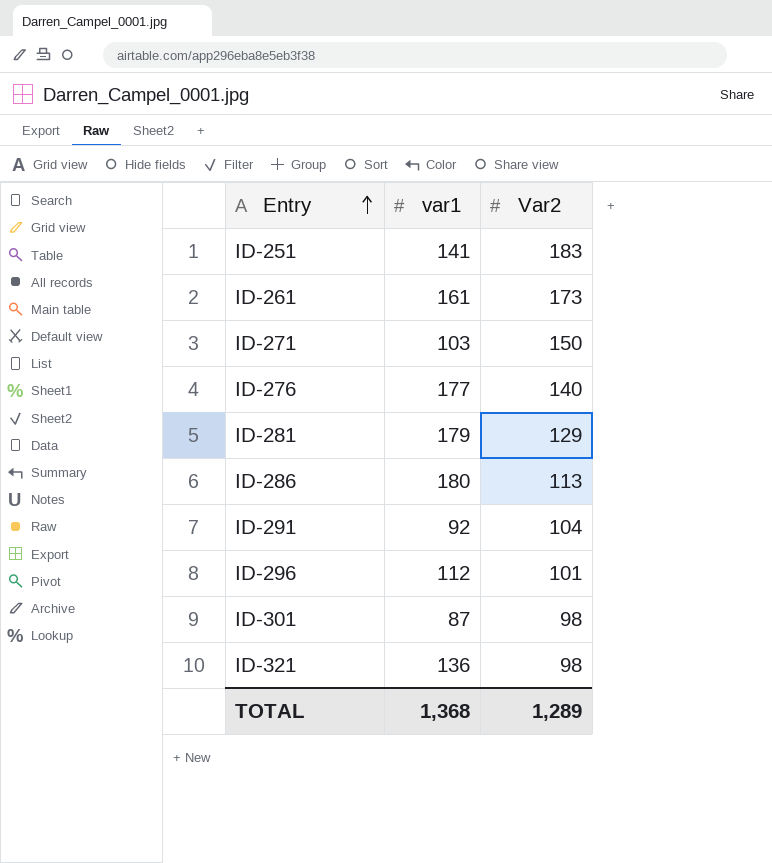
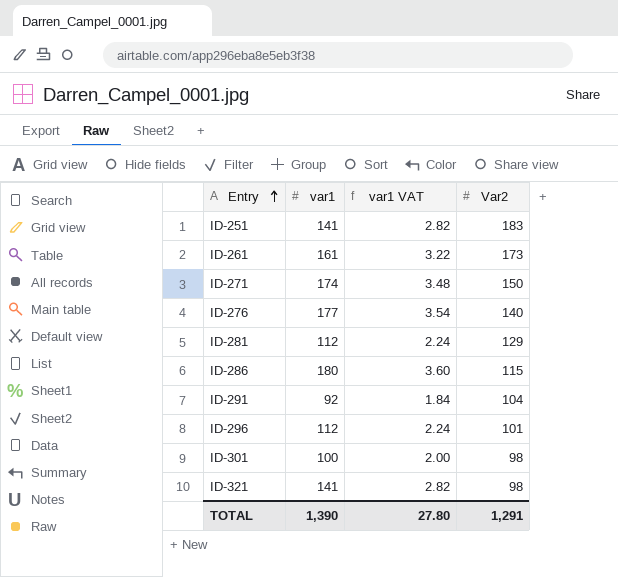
column var1 VAT | formula: none -> [var1] * 0.02
ID-271 | var1: 103 -> 174
ID-281 | var1: 179 -> 112
ID-286 | Var2: 113 -> 115
ID-301 | var1: 87 -> 100
ID-321 | var1: 136 -> 141
TOTAL | var1: 1,368 -> 1,390
TOTAL | Var2: 1,289 -> 1,291

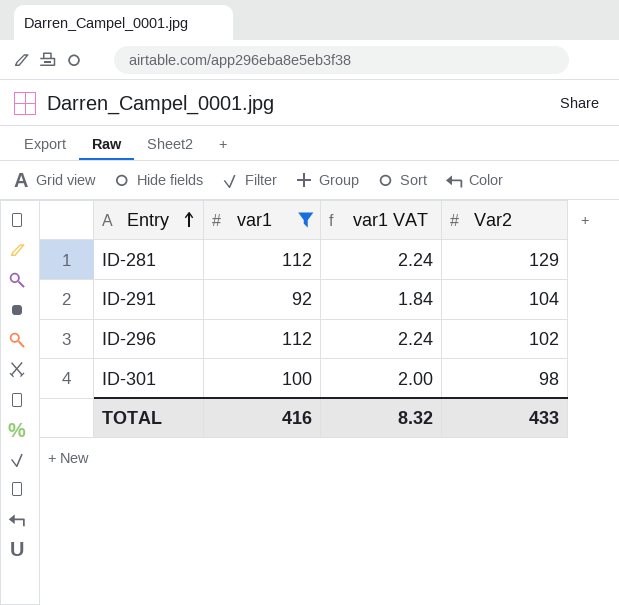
filter: none -> var1 <= 112
ID-296 | Var2: 101 -> 102
TOTAL | var1: 1,390 -> 416
TOTAL | var1 VAT: 27.80 -> 8.32
TOTAL | Var2: 1,291 -> 433

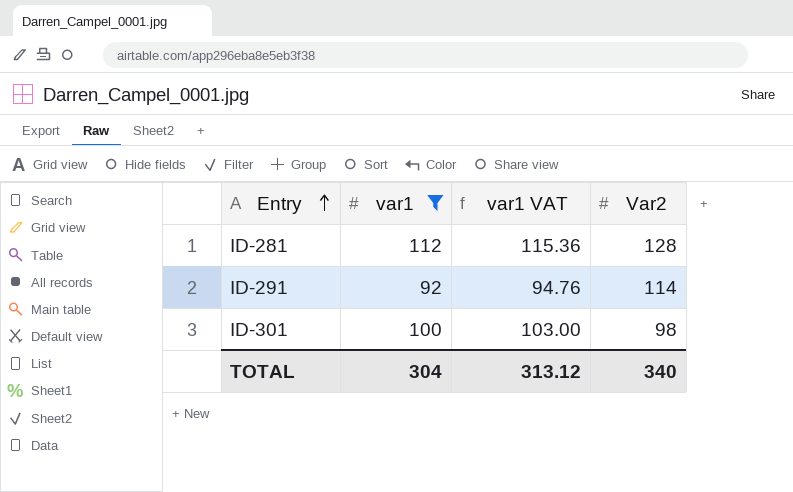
column var1 VAT | formula: [var1] * 0.02 -> [var1] * 1.03
row ID-296: 112 | 2.24 | 102 -> none
ID-281 | Var2: 129 -> 128
ID-291 | Var2: 104 -> 114
TOTAL | var1: 416 -> 304
TOTAL | var1 VAT: 8.32 -> 313.12
TOTAL | Var2: 433 -> 340

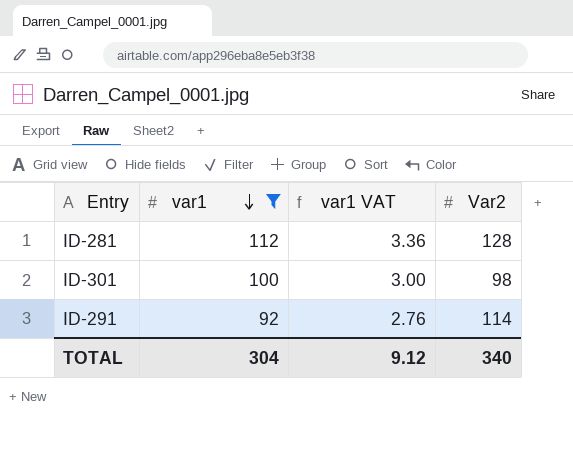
row order: Entry ascending -> var1 descending
column var1 VAT | formula: [var1] * 1.03 -> [var1] * 0.03
TOTAL | var1 VAT: 313.12 -> 9.12

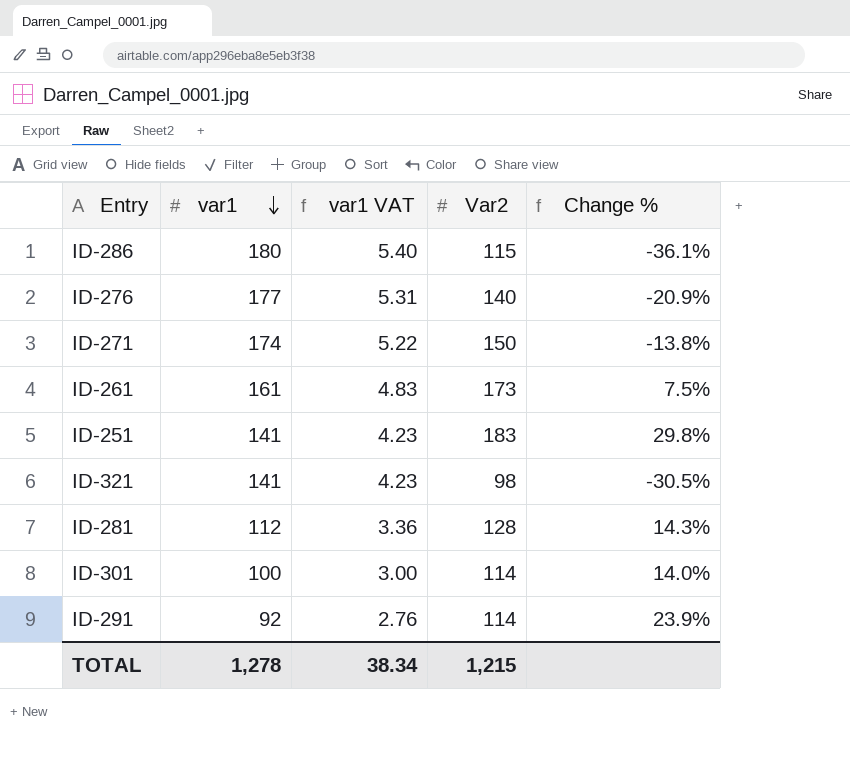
filter: var1 <= 112 -> none
column Change % | formula: none -> ([Var2] - [var1]) / [var1]
ID-301 | Var2: 98 -> 114
TOTAL | var1: 304 -> 1,278
TOTAL | var1 VAT: 9.12 -> 38.34
TOTAL | Var2: 340 -> 1,215

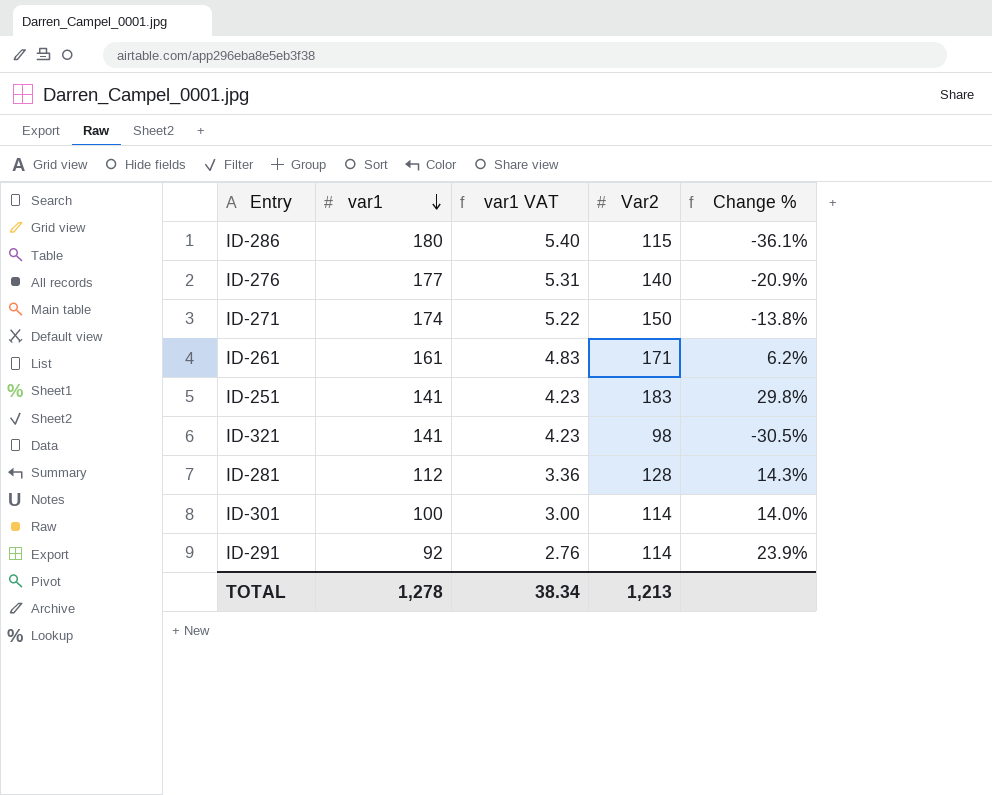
ID-261 | Var2: 173 -> 171
ID-261 | Change %: 7.5% -> 6.2%
TOTAL | Var2: 1,215 -> 1,213

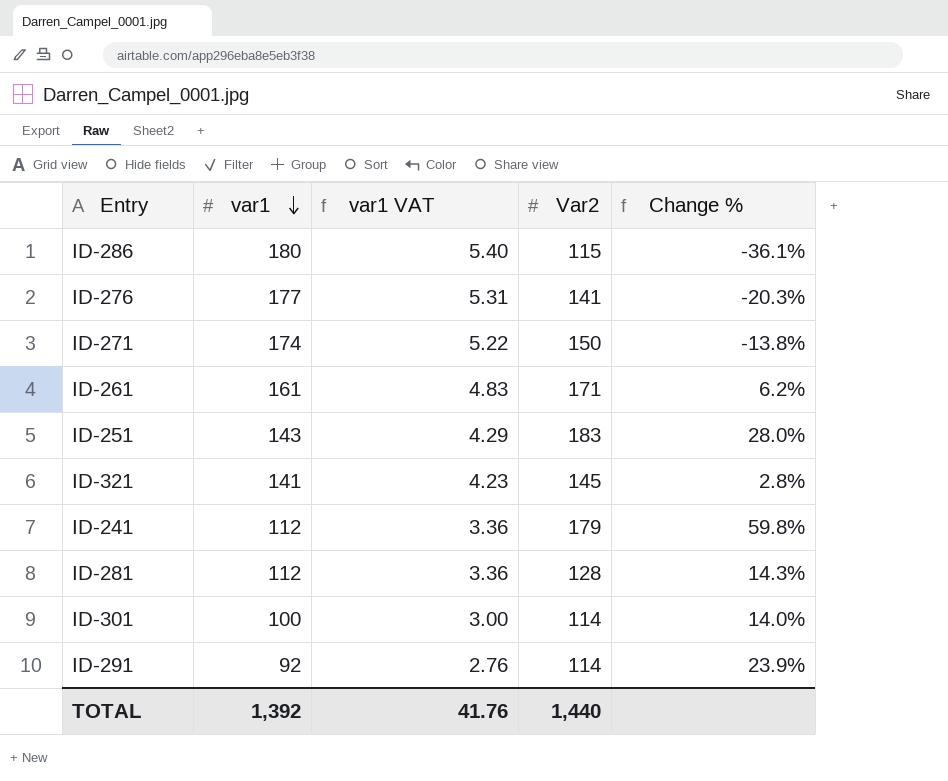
ID-276 | Var2: 140 -> 141
ID-276 | Change %: -20.9% -> -20.3%
ID-251 | var1: 141 -> 143
ID-251 | var1 VAT: 4.23 -> 4.29
ID-251 | Change %: 29.8% -> 28.0%
ID-321 | Var2: 98 -> 145
ID-321 | Change %: -30.5% -> 2.8%
row ID-241: none -> 112 | 3.36 | 179 | 59.8%
TOTAL | var1: 1,278 -> 1,392
TOTAL | var1 VAT: 38.34 -> 41.76
TOTAL | Var2: 1,213 -> 1,440

